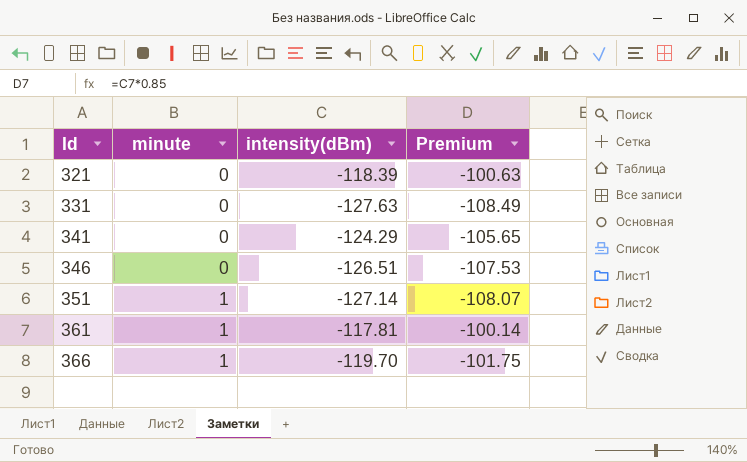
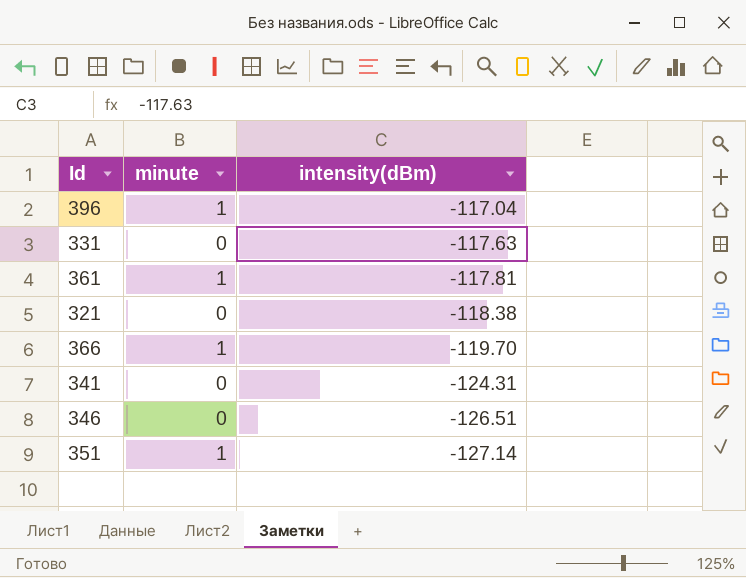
row order: Id ascending -> intensity(dBm) descending
column Premium | formula: [intensity(dBm)] * 0.85 -> none
row 396: none -> 1 | -117.04
331 | intensity(dBm): -127.63 -> -117.63
321 | intensity(dBm): -118.39 -> -118.38
341 | intensity(dBm): -124.29 -> -124.31

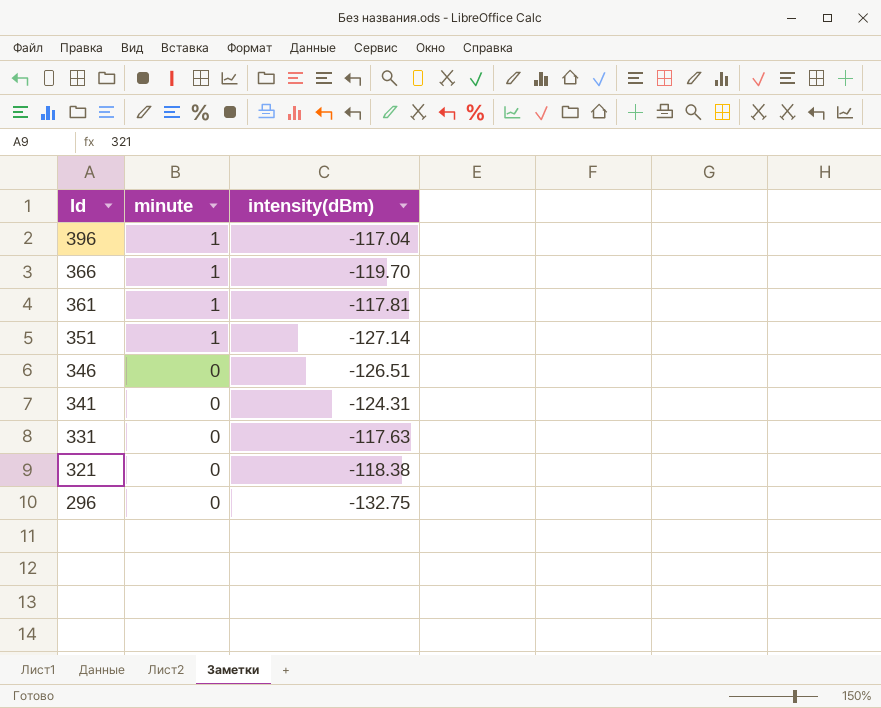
row order: intensity(dBm) descending -> Id descending
row 296: none -> 0 | -132.75

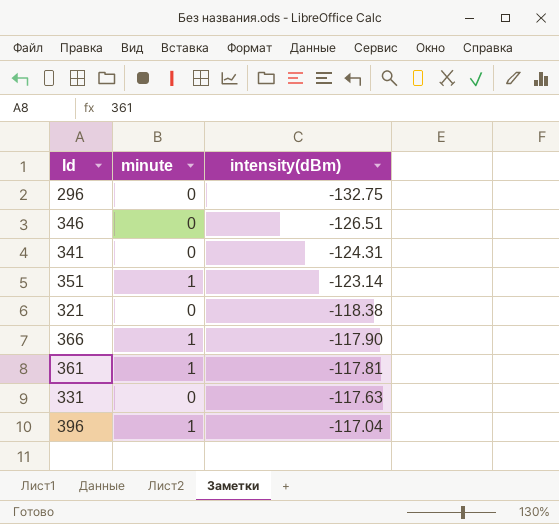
row order: Id descending -> intensity(dBm) ascending
351 | intensity(dBm): -127.14 -> -123.14
366 | intensity(dBm): -119.70 -> -117.90

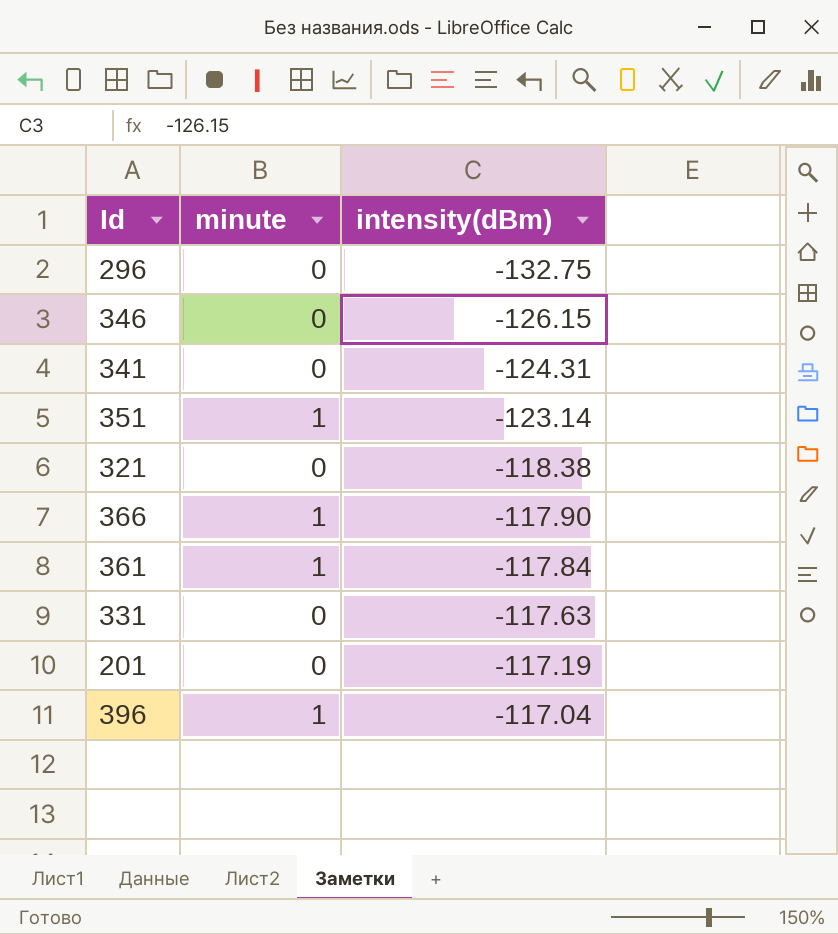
346 | intensity(dBm): -126.51 -> -126.15
361 | intensity(dBm): -117.81 -> -117.84
row 201: none -> 0 | -117.19

